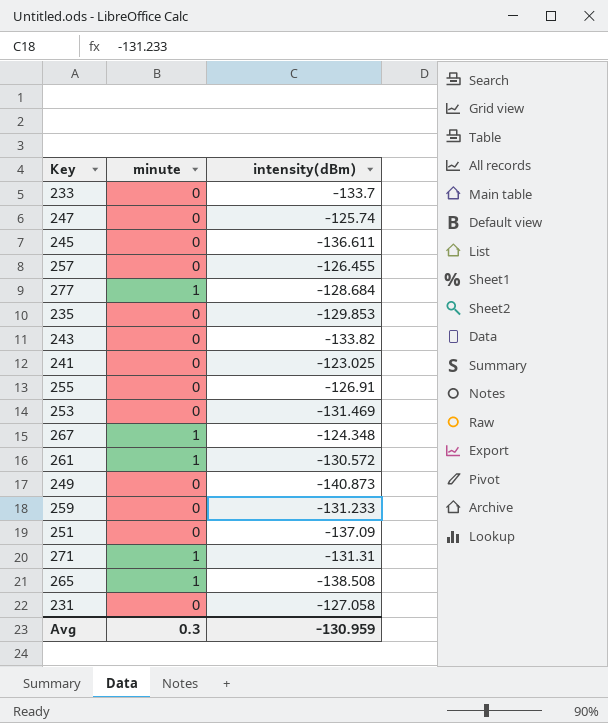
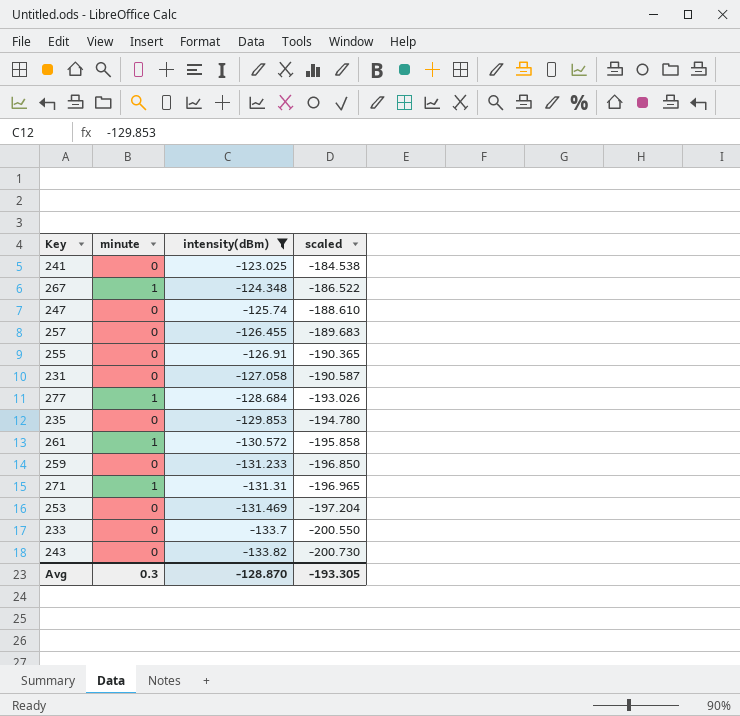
filter: none -> intensity(dBm) >= -133.82
row order: none -> intensity(dBm) descending
column scaled | formula: none -> [intensity(dBm)] * 1.5
Avg | intensity(dBm): -130.959 -> -128.870

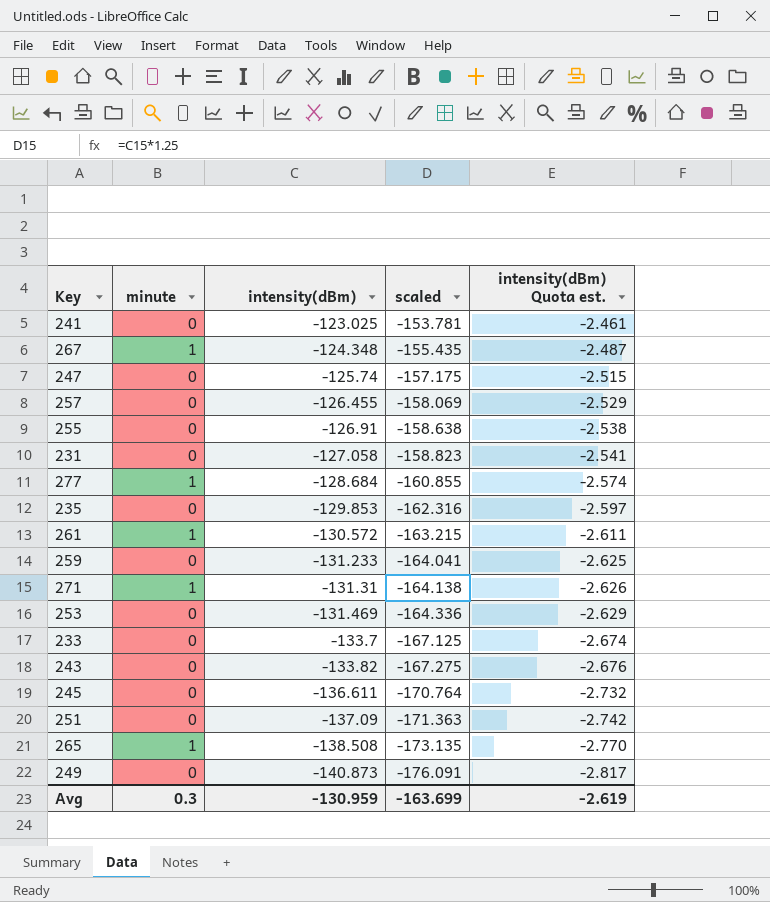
filter: intensity(dBm) >= -133.82 -> none
column scaled | formula: [intensity(dBm)] * 1.5 -> [intensity(dBm)] * 1.25
column intensity(dBm) Quota est. | formula: none -> [intensity(dBm)] * 0.02
Avg | intensity(dBm): -128.870 -> -130.959
Avg | scaled: -193.305 -> -163.699

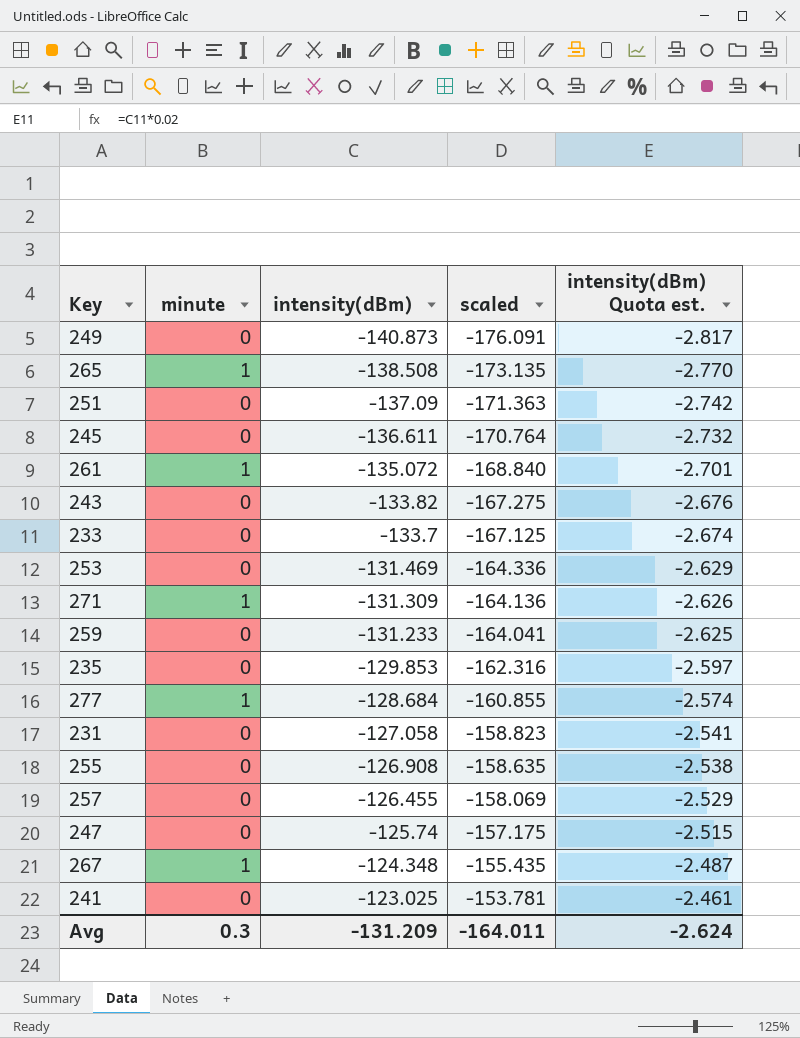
row order: intensity(dBm) descending -> intensity(dBm) ascending
261 | intensity(dBm): -130.572 -> -135.072
261 | scaled: -163.215 -> -168.840
261 | intensity(dBm) Quota est.: -2.611 -> -2.701
271 | intensity(dBm): -131.31 -> -131.309
271 | scaled: -164.138 -> -164.136
255 | intensity(dBm): -126.91 -> -126.908
255 | scaled: -158.638 -> -158.635
Avg | intensity(dBm): -130.959 -> -131.209
Avg | scaled: -163.699 -> -164.011
Avg | intensity(dBm) Quota est.: -2.619 -> -2.624

